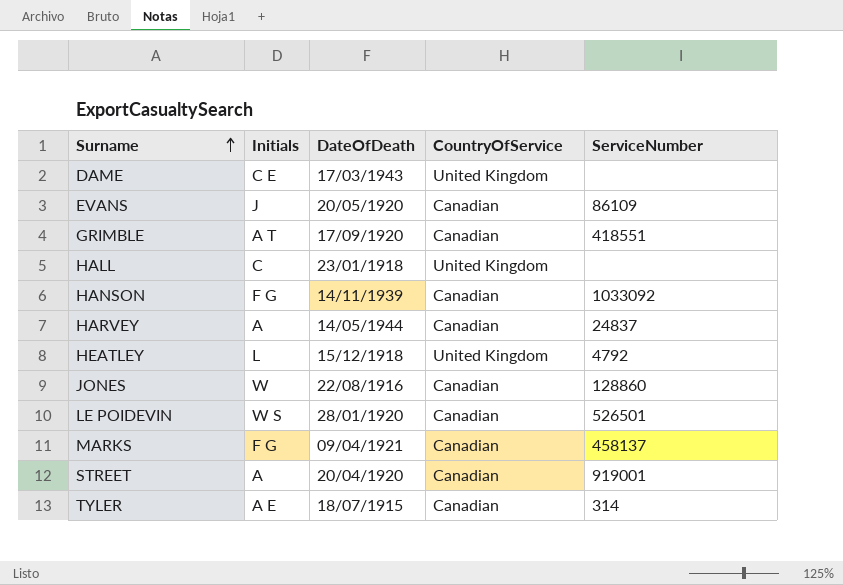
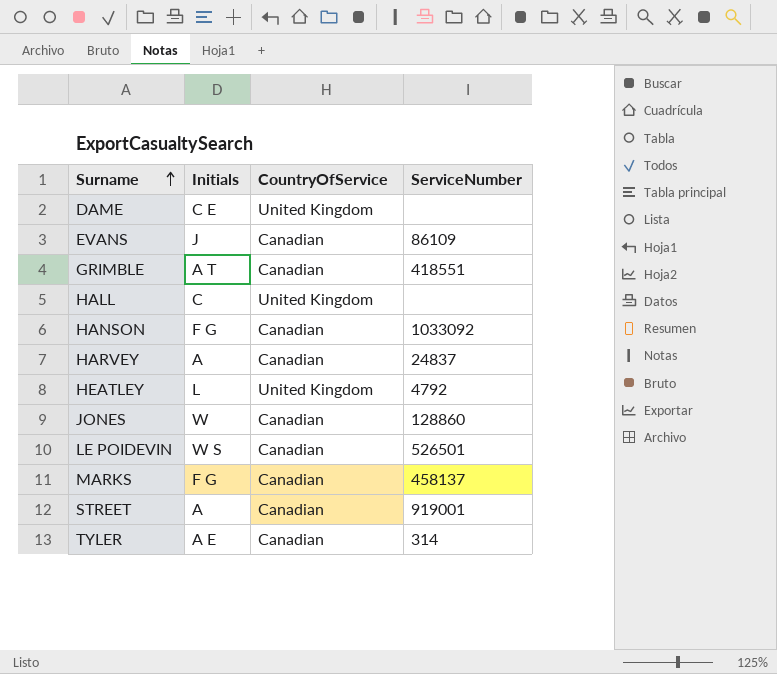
column DateOfDeath | position: 3 -> none

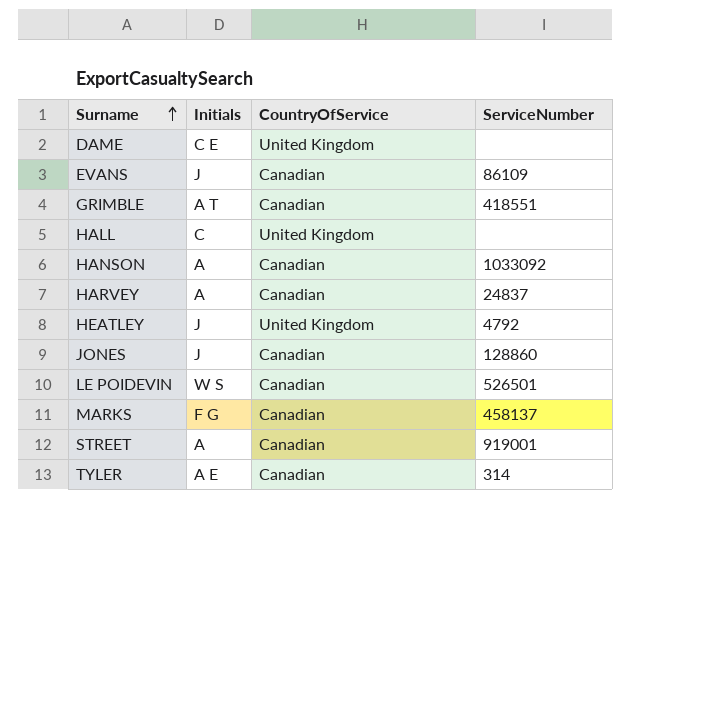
HANSON | Initials: F G -> A
HEATLEY | Initials: L -> J
JONES | Initials: W -> J

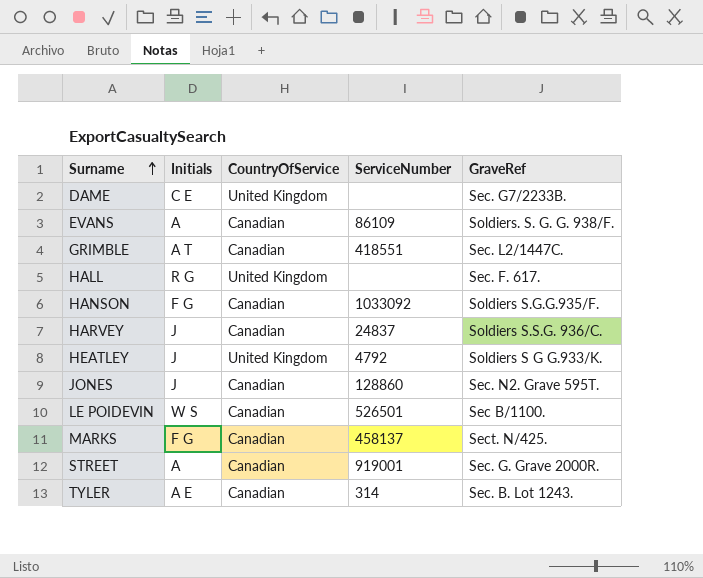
column GraveRef | position: none -> 5
EVANS | Initials: J -> A
HALL | Initials: C -> R G
HANSON | Initials: A -> F G
HARVEY | Initials: A -> J

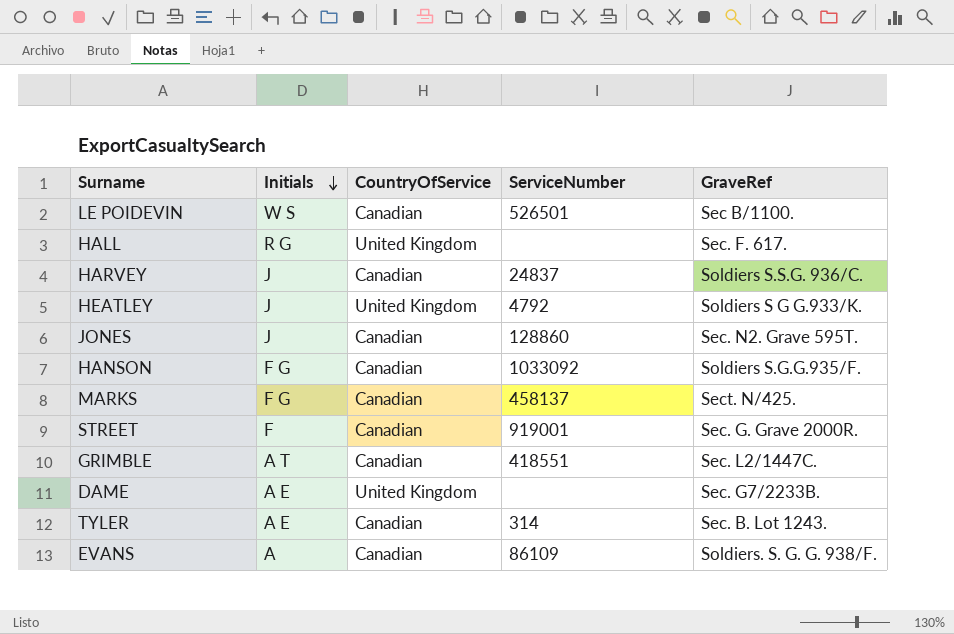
row order: Surname ascending -> Initials descending
STREET | Initials: A -> F
DAME | Initials: C E -> A E

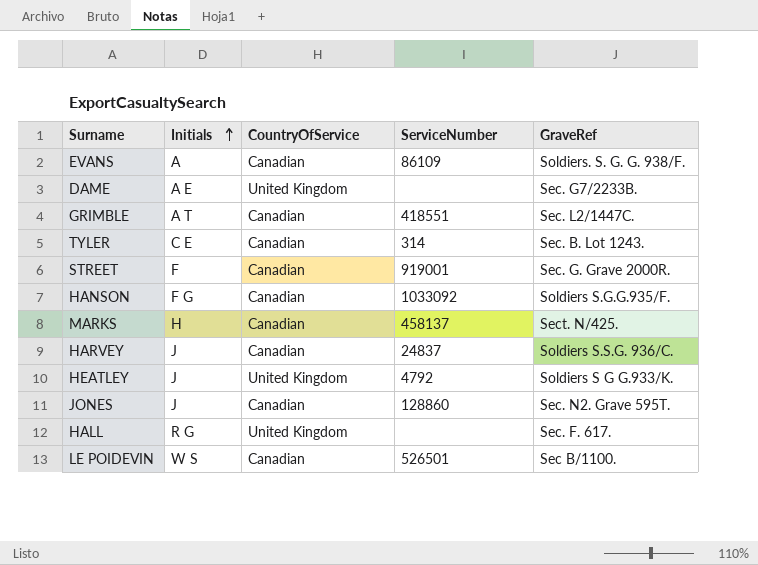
row order: Initials descending -> Initials ascending
TYLER | Initials: A E -> C E
MARKS | Initials: F G -> H

